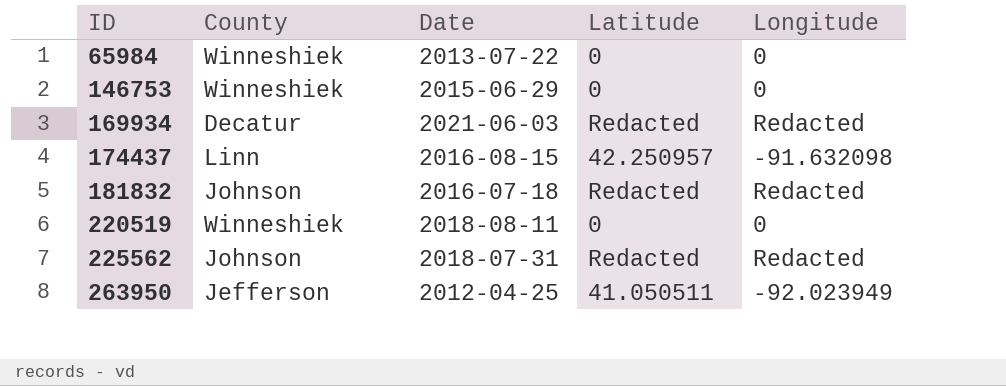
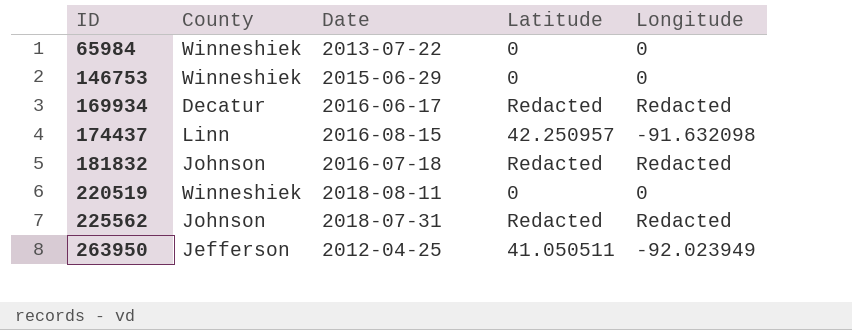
169934 | Date: 2021-06-03 -> 2016-06-17

